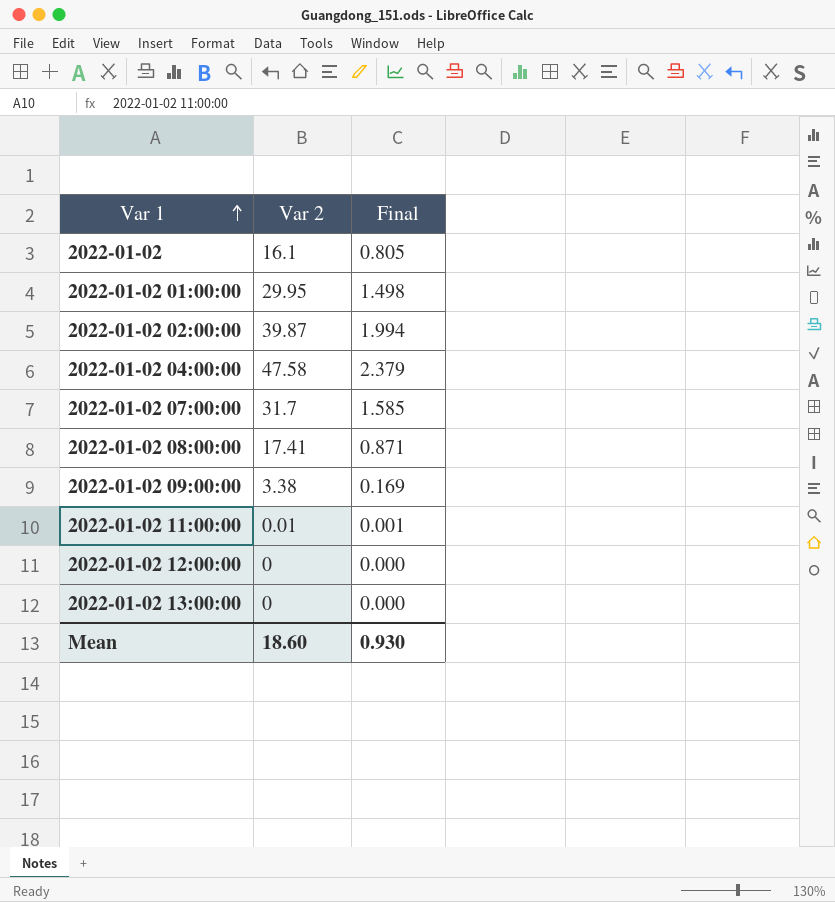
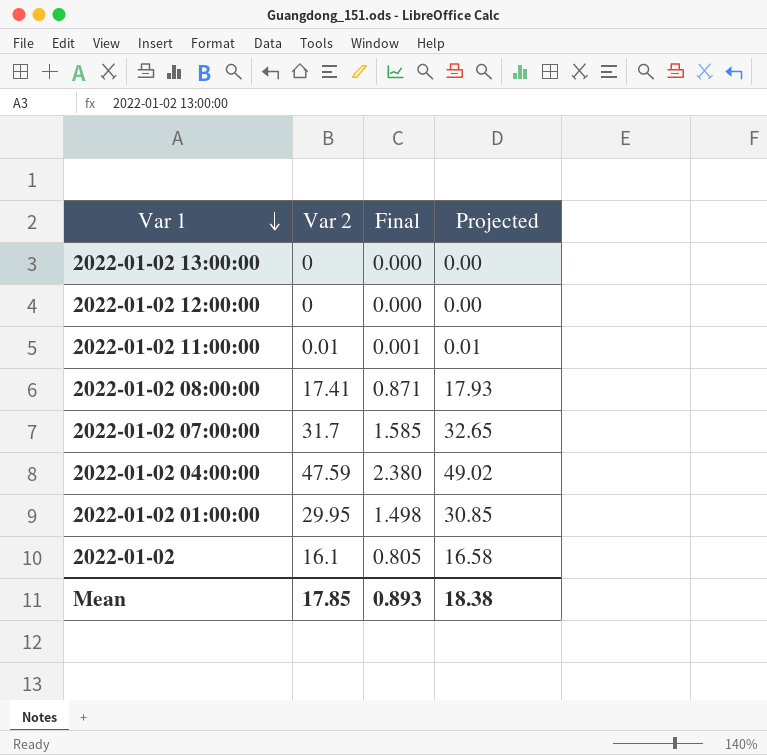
row order: Var 1 ascending -> Var 1 descending
column Projected | formula: none -> [Var 2] * 1.03
row 2022-01-02 02:00:00: 39.87 | 1.994 -> none
row 2022-01-02 09:00:00: 3.38 | 0.169 -> none
2022-01-02 04:00:00 | Var 2: 47.58 -> 47.59
2022-01-02 04:00:00 | Final: 2.379 -> 2.380
Mean | Var 2: 18.60 -> 17.85
Mean | Final: 0.930 -> 0.893

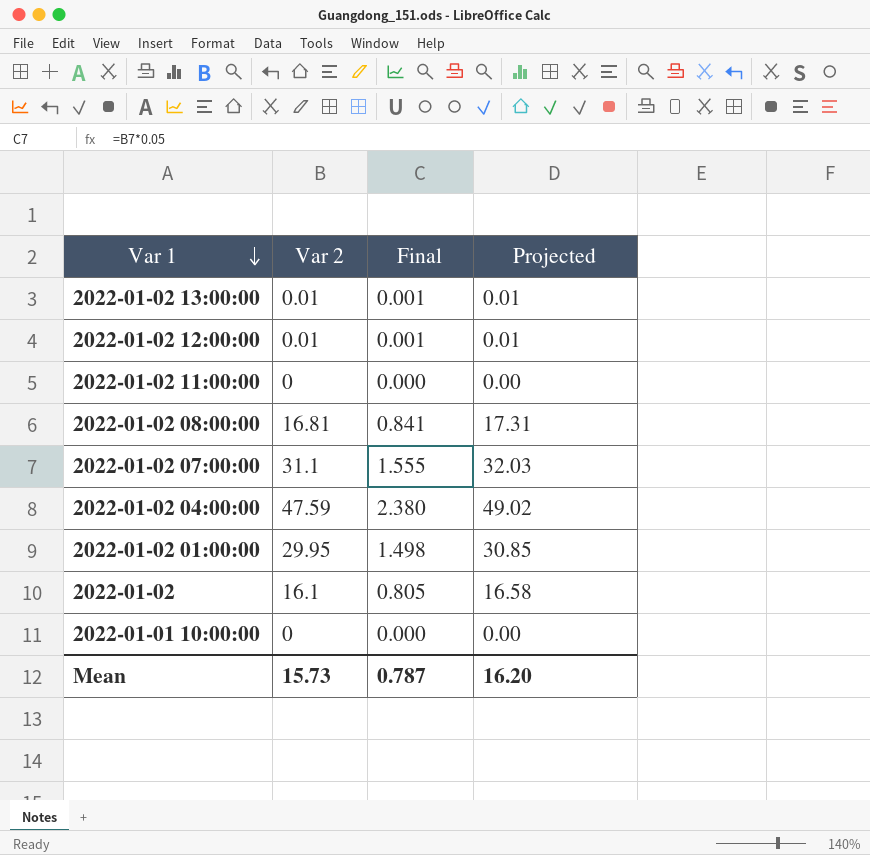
2022-01-02 13:00:00 | Var 2: 0 -> 0.01
2022-01-02 13:00:00 | Final: 0.000 -> 0.001
2022-01-02 13:00:00 | Projected: 0.00 -> 0.01
2022-01-02 12:00:00 | Var 2: 0 -> 0.01
2022-01-02 12:00:00 | Final: 0.000 -> 0.001
2022-01-02 12:00:00 | Projected: 0.00 -> 0.01
2022-01-02 11:00:00 | Var 2: 0.01 -> 0
2022-01-02 11:00:00 | Final: 0.001 -> 0.000
2022-01-02 11:00:00 | Projected: 0.01 -> 0.00
2022-01-02 08:00:00 | Var 2: 17.41 -> 16.81
2022-01-02 08:00:00 | Final: 0.871 -> 0.841
2022-01-02 08:00:00 | Projected: 17.93 -> 17.31
2022-01-02 07:00:00 | Var 2: 31.7 -> 31.1
2022-01-02 07:00:00 | Final: 1.585 -> 1.555
2022-01-02 07:00:00 | Projected: 32.65 -> 32.03
row 2022-01-01 10:00:00: none -> 0 | 0.000 | 0.00
Mean | Var 2: 17.85 -> 15.73
Mean | Final: 0.893 -> 0.787
Mean | Projected: 18.38 -> 16.20

